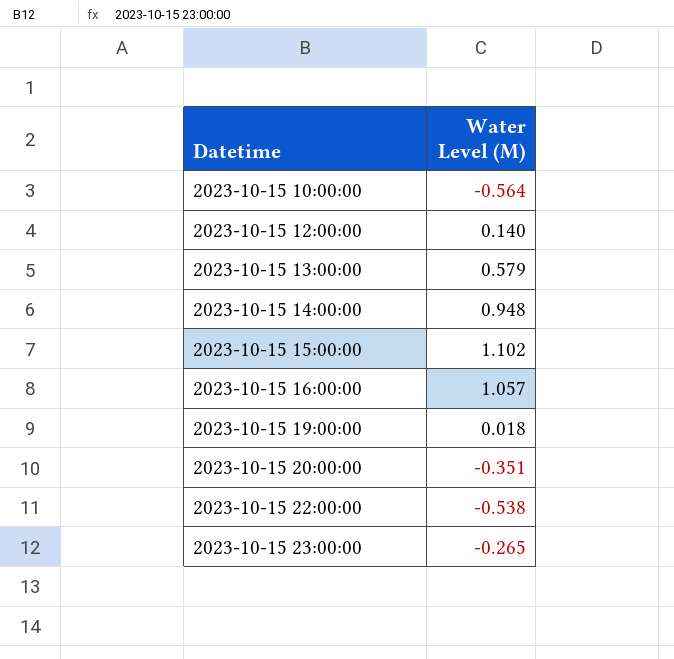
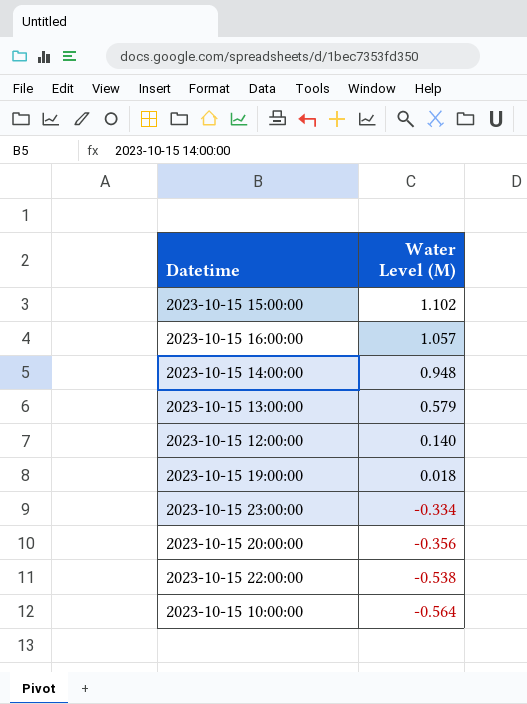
row order: Datetime ascending -> Water Level (M) descending
2023-10-15 23:00:00 | Water Level (M): -0.265 -> -0.334
2023-10-15 20:00:00 | Water Level (M): -0.351 -> -0.356

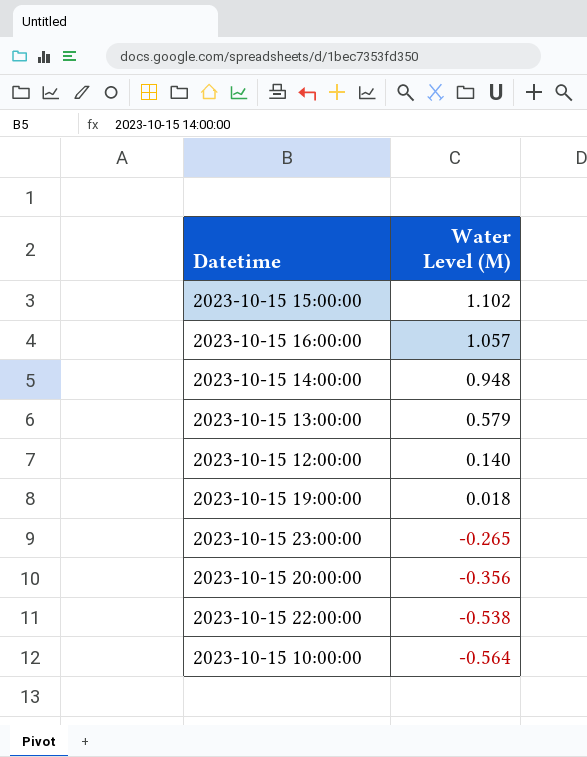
2023-10-15 23:00:00 | Water Level (M): -0.334 -> -0.265

